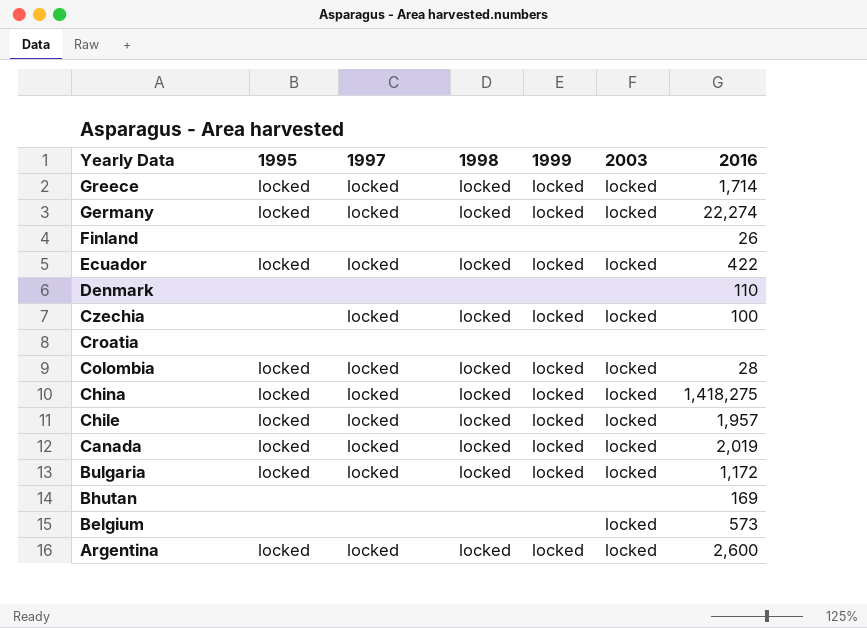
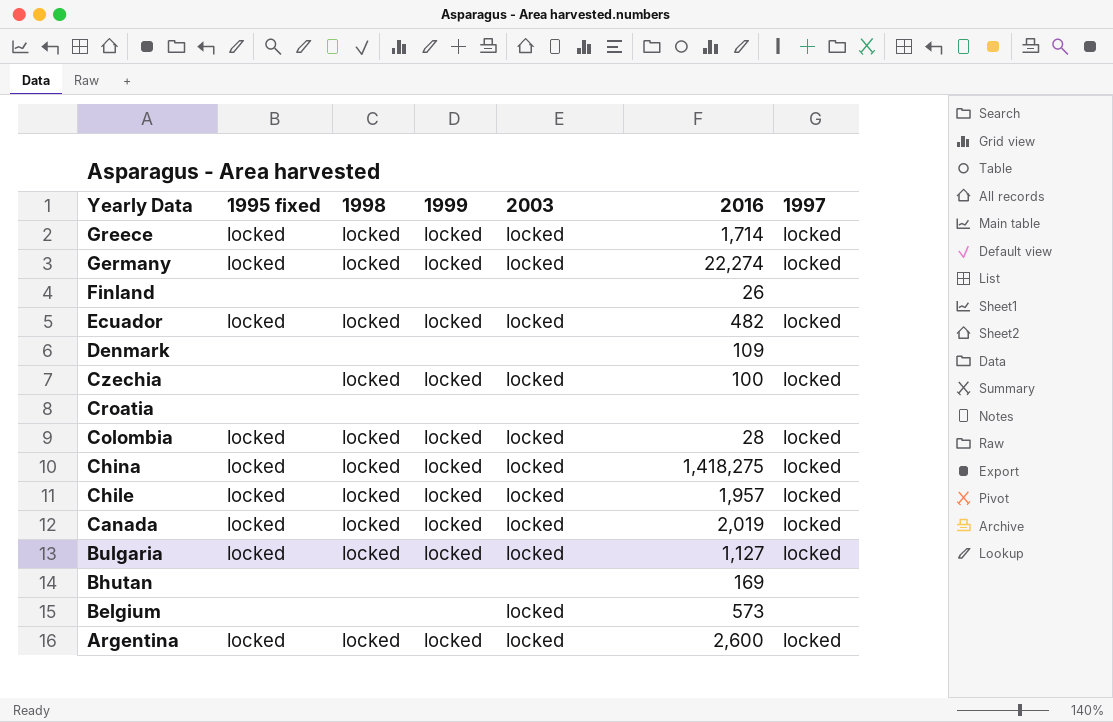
column name: 1995 -> 1995 fixed
column 1997 | position: 3 -> 7
Ecuador | 2016: 422 -> 482
Denmark | 2016: 110 -> 109
Bulgaria | 2016: 1,172 -> 1,127

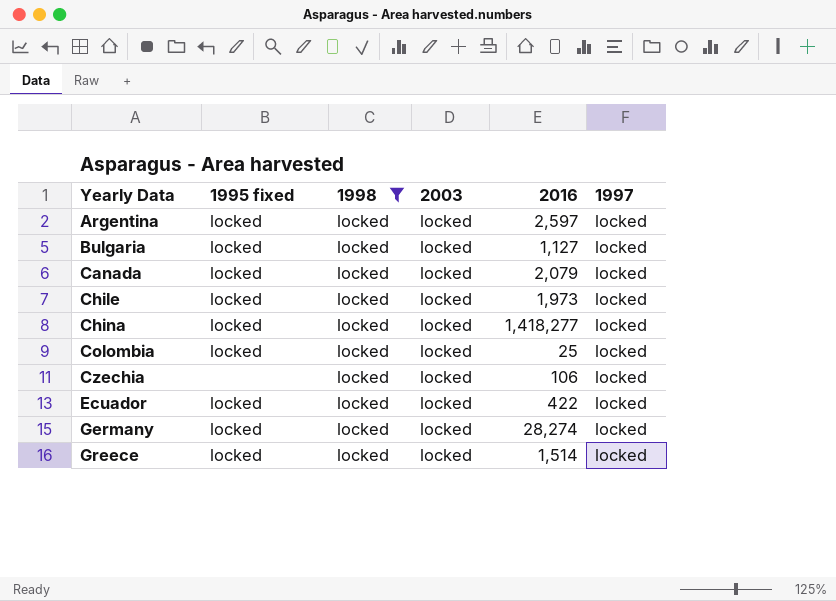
filter: none -> 1998 = locked
row order: Yearly Data descending -> Yearly Data ascending
column 1999 | position: 4 -> none
Argentina | 2016: 2,600 -> 2,597
Canada | 2016: 2,019 -> 2,079
Chile | 2016: 1,957 -> 1,973
China | 2016: 1,418,275 -> 1,418,277
Colombia | 2016: 28 -> 25
Czechia | 2016: 100 -> 106
Ecuador | 2016: 482 -> 422
Germany | 2016: 22,274 -> 28,274
Greece | 2016: 1,714 -> 1,514

